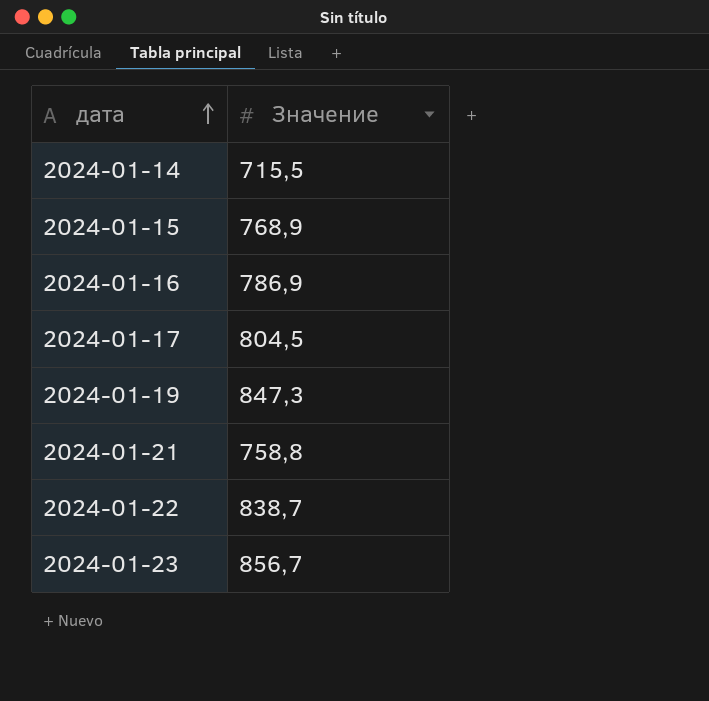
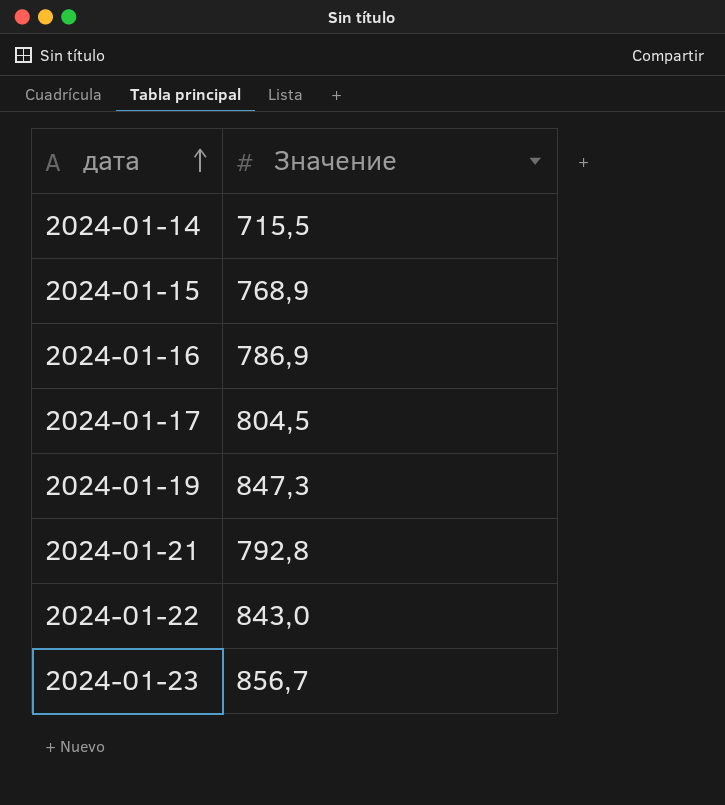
2024-01-21 | Значение: 758,8 -> 792,8
2024-01-22 | Значение: 838,7 -> 843,0

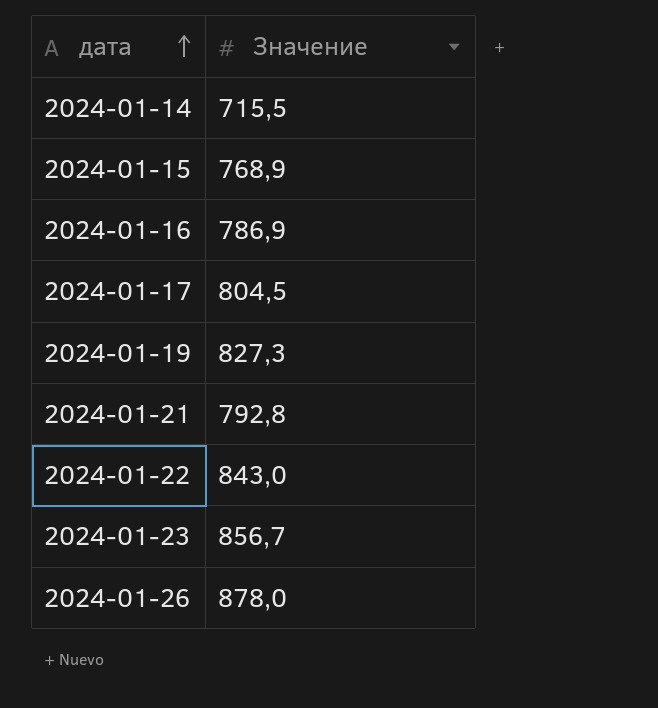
2024-01-19 | Значение: 847,3 -> 827,3
row 2024-01-26: none -> 878,0

